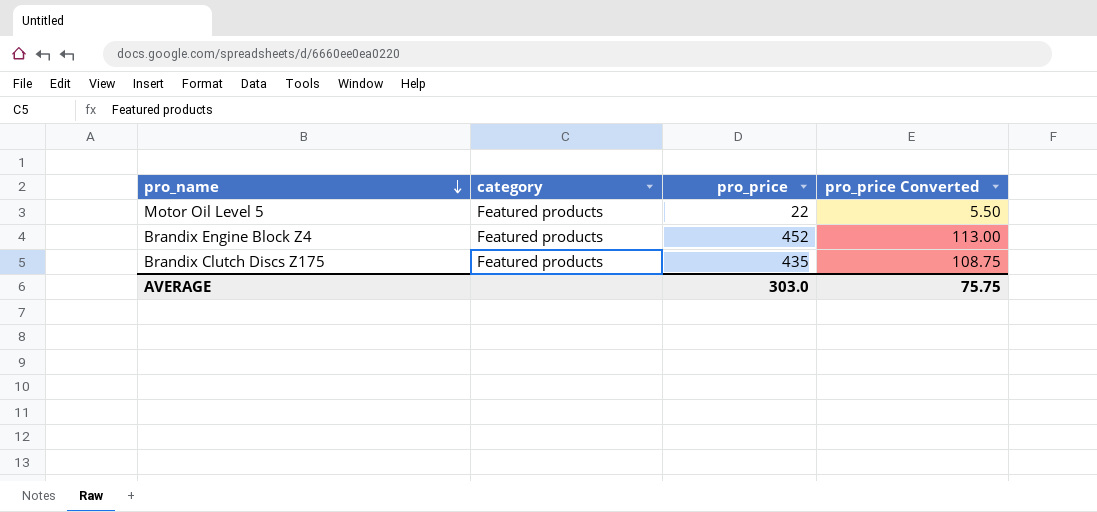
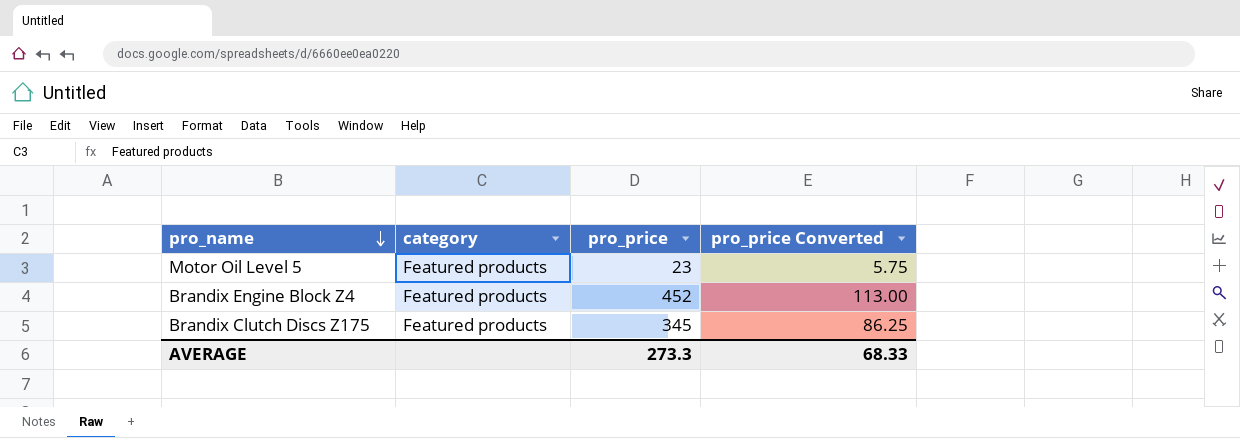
Motor Oil Level 5 | pro_price: 22 -> 23
Motor Oil Level 5 | pro_price Converted: 5.50 -> 5.75
Brandix Clutch Discs Z175 | pro_price: 435 -> 345
Brandix Clutch Discs Z175 | pro_price Converted: 108.75 -> 86.25
AVERAGE | pro_price: 303.0 -> 273.3
AVERAGE | pro_price Converted: 75.75 -> 68.33

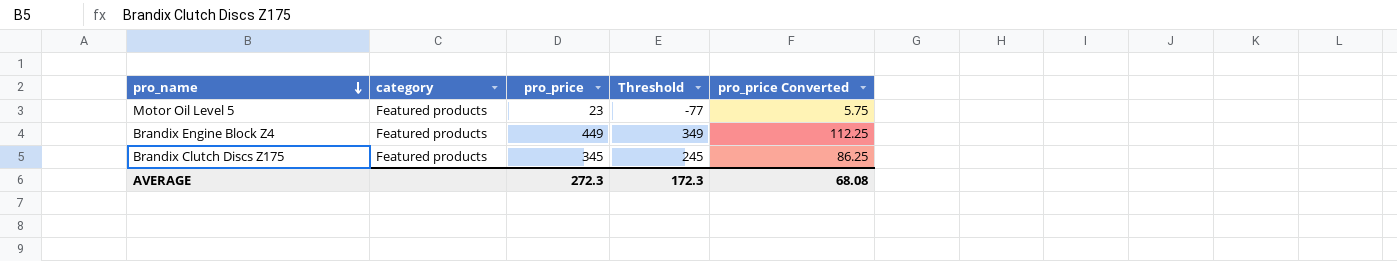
column Threshold | formula: none -> [pro_price] - 100
Brandix Engine Block Z4 | pro_price: 452 -> 449
Brandix Engine Block Z4 | pro_price Converted: 113.00 -> 112.25
AVERAGE | pro_price: 273.3 -> 272.3
AVERAGE | pro_price Converted: 68.33 -> 68.08

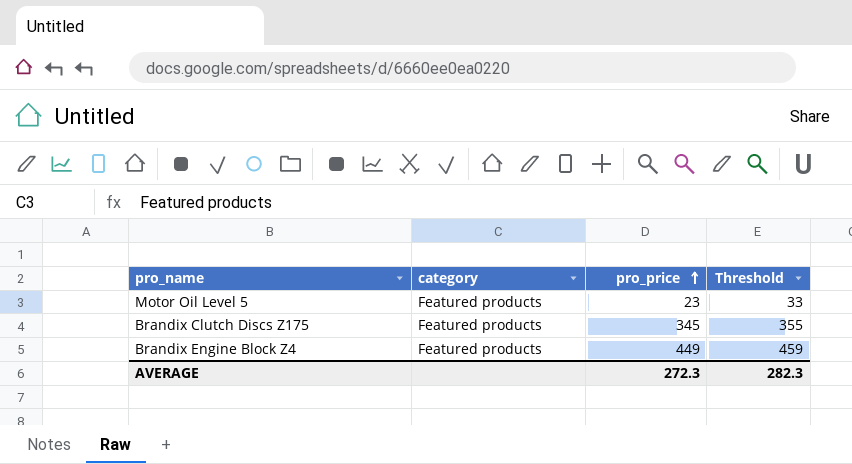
row order: pro_name descending -> pro_price ascending
column pro_price Converted | formula: [pro_price] * 0.25 -> none
column Threshold | formula: [pro_price] - 100 -> [pro_price] + 10
AVERAGE | Threshold: 172.3 -> 282.3

